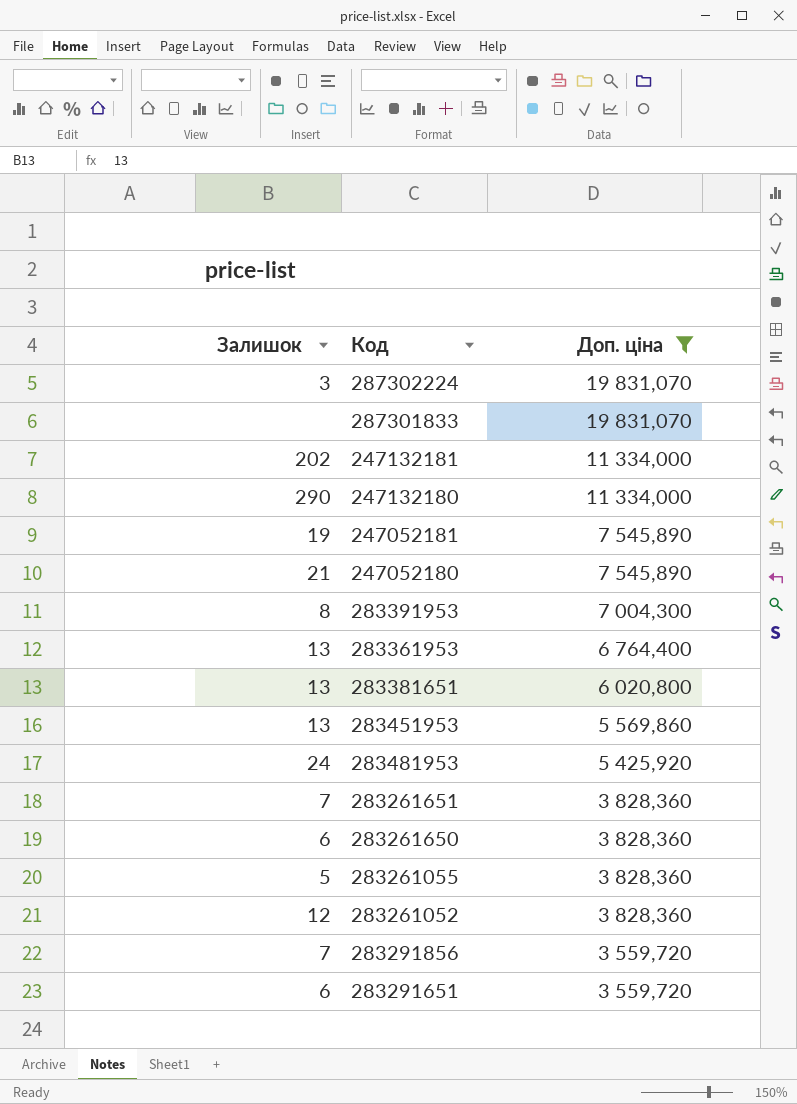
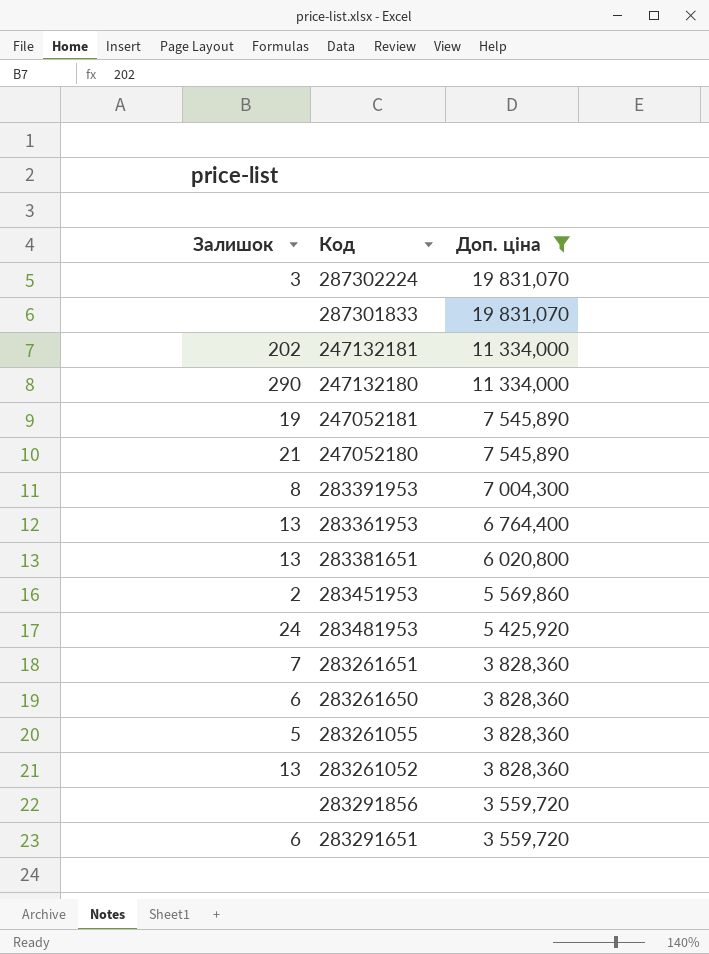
283451953 | Залишок: 13 -> 2
283261052 | Залишок: 12 -> 13
283291856 | Залишок: 7 -> none

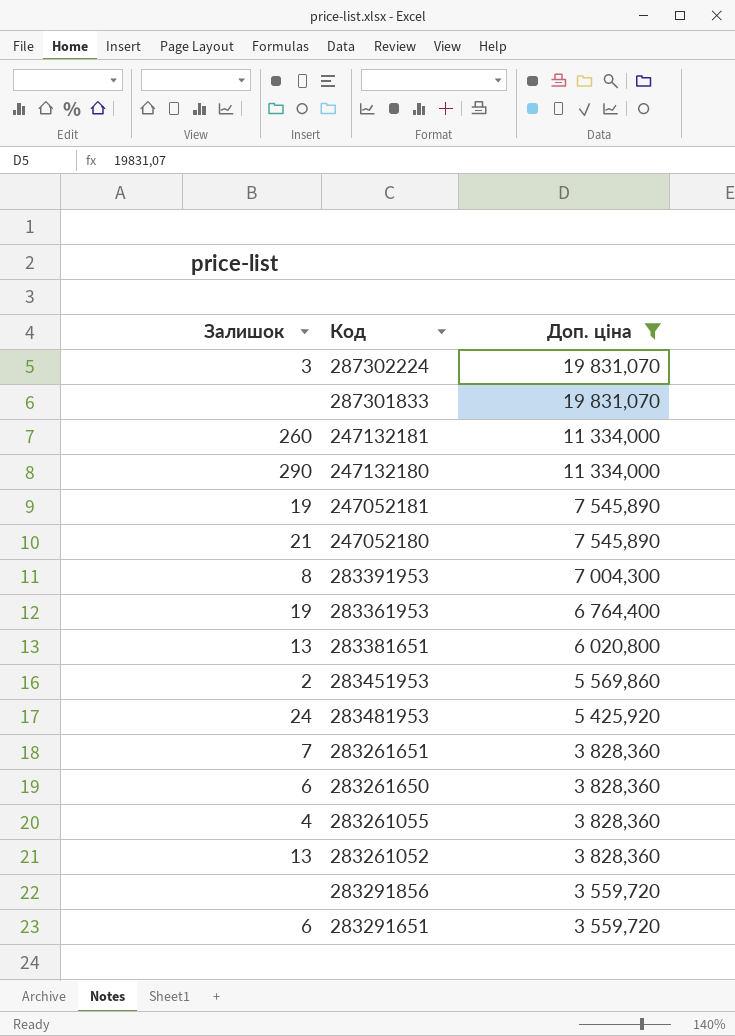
247132181 | Залишок: 202 -> 260
283361953 | Залишок: 13 -> 19
283261055 | Залишок: 5 -> 4

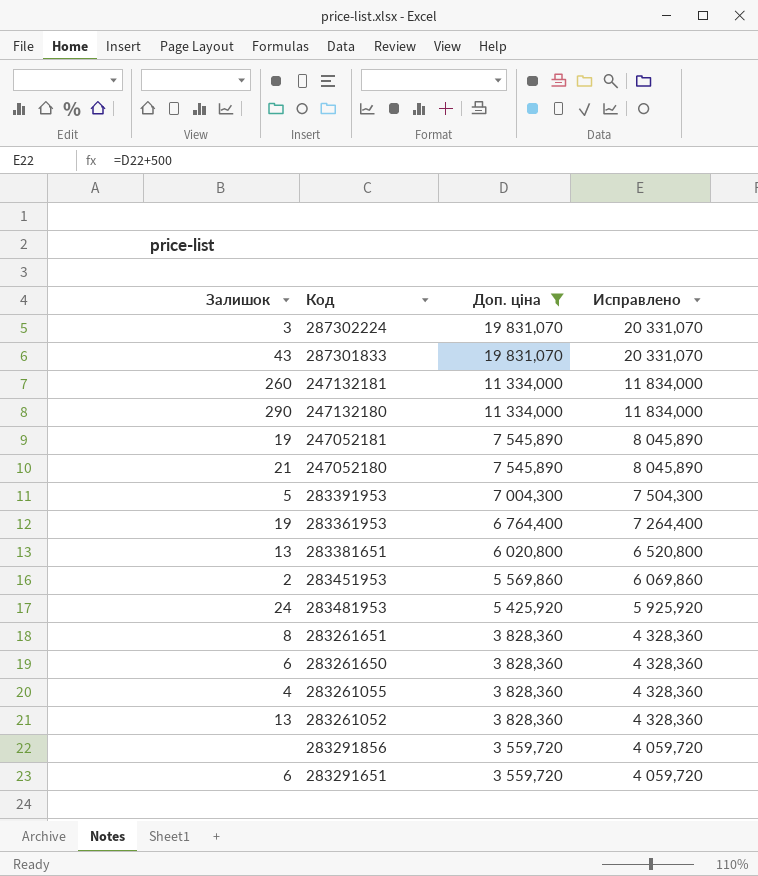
column Исправлено | formula: none -> [Доп. ціна] + 500
287301833 | Залишок: none -> 43
283391953 | Залишок: 8 -> 5
283261651 | Залишок: 7 -> 8

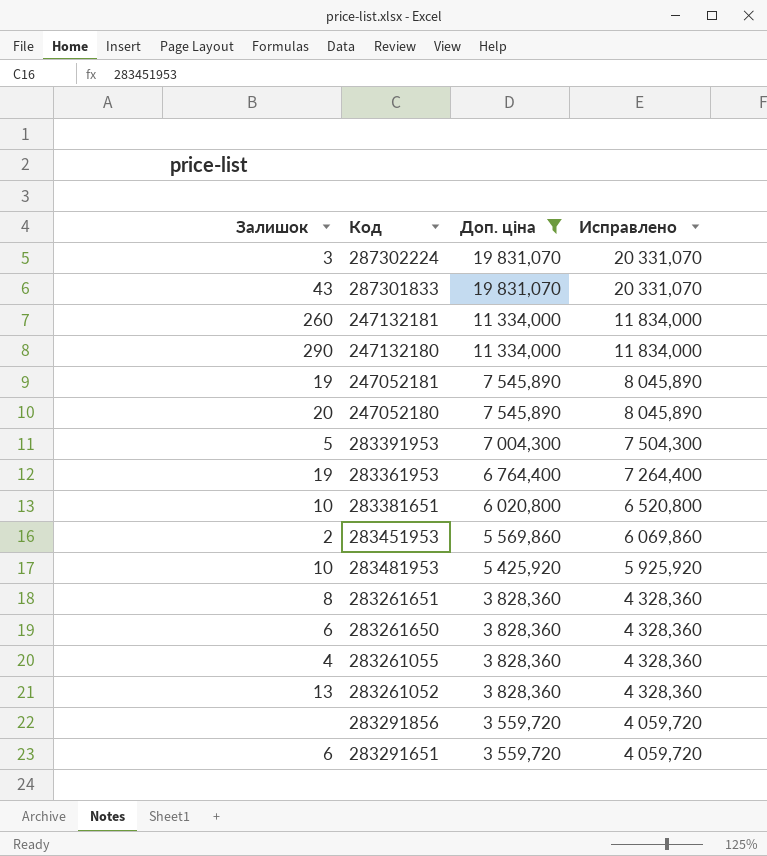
247052180 | Залишок: 21 -> 20
283381651 | Залишок: 13 -> 10
283481953 | Залишок: 24 -> 10

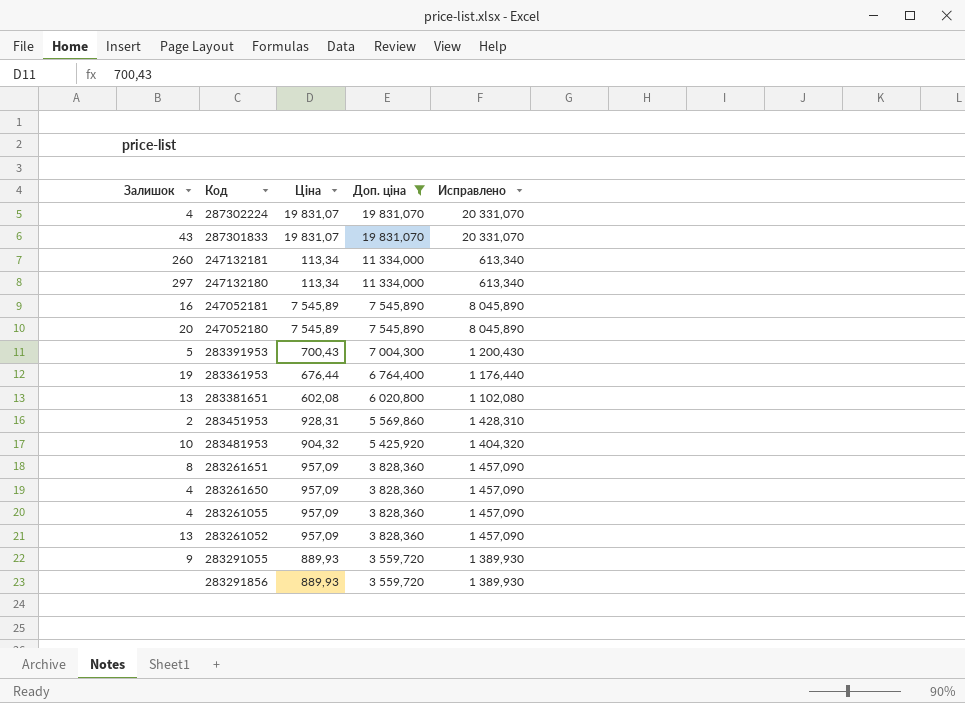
column Ціна | position: none -> 3
column Исправлено | formula: [Доп. ціна] + 500 -> [Ціна] + 500
row 283291651: 6 | 3 559,720 | 4 059,720 -> none
287302224 | Залишок: 3 -> 4
247132180 | Залишок: 290 -> 297
247052181 | Залишок: 19 -> 16
283381651 | Залишок: 10 -> 13
283261650 | Залишок: 6 -> 4
row 283291055: none -> 9 | 889,93 | 3 559,720 | 1 389,930

